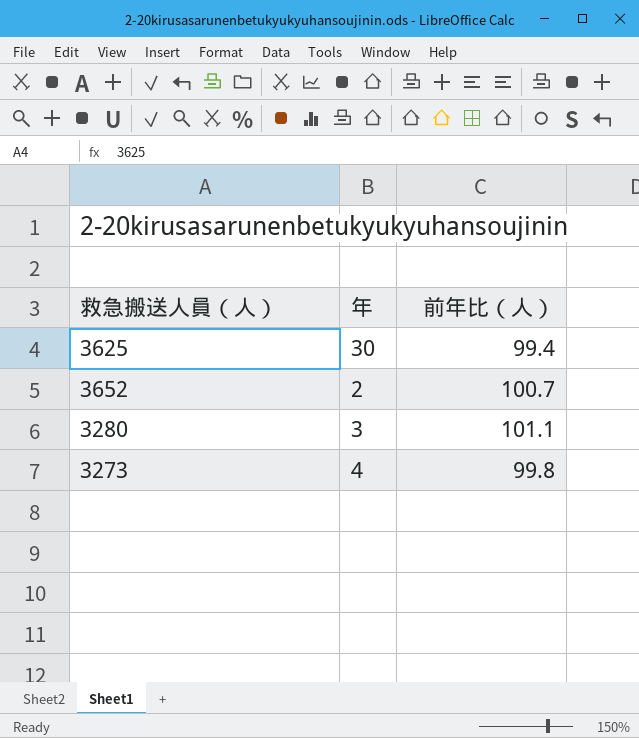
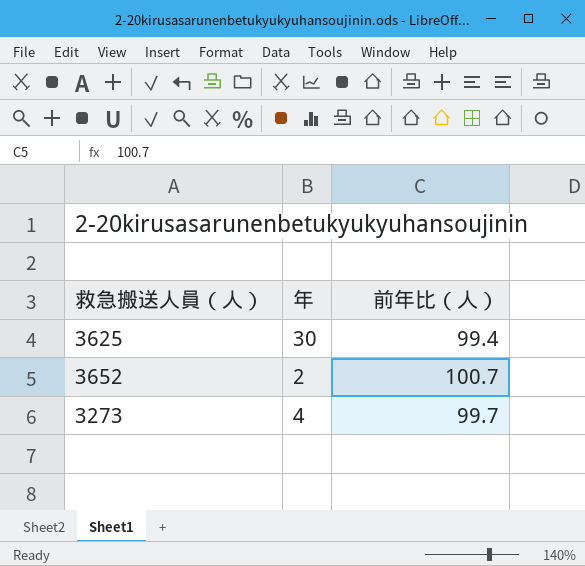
row 3280: 3 | 101.1 -> none
3273 | 前年比（人）: 99.8 -> 99.7

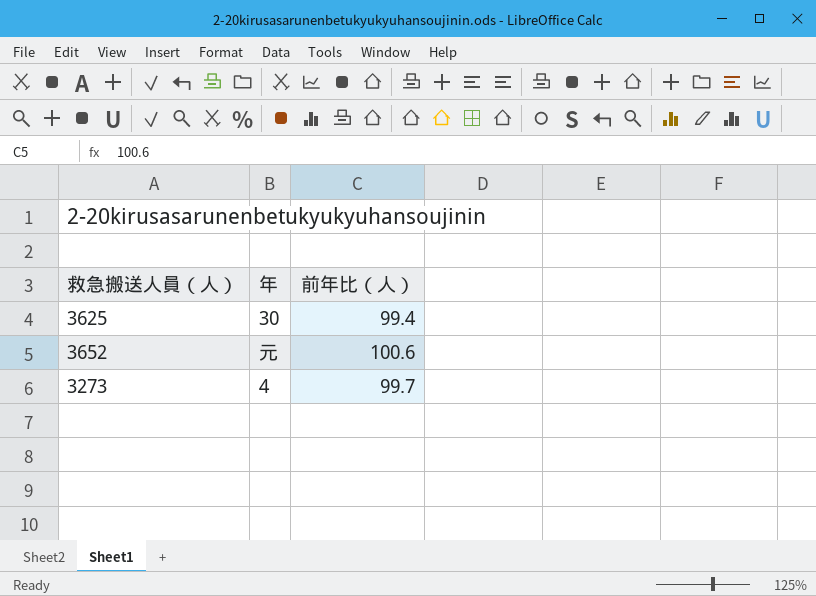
3652 | 年: 2 -> 元
3652 | 前年比（人）: 100.7 -> 100.6

